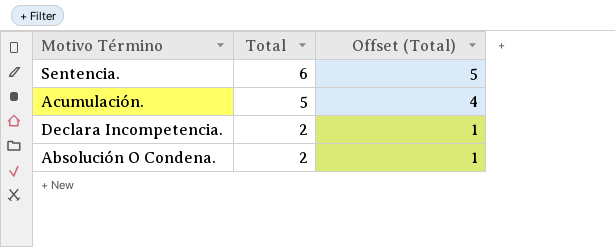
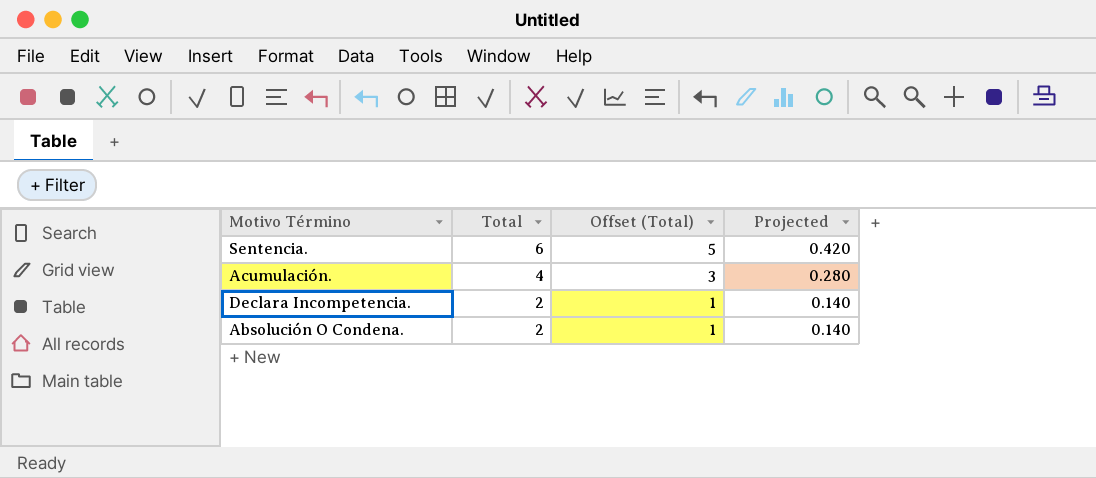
column Projected | formula: none -> [Total] * 0.07
Acumulación. | Total: 5 -> 4
Acumulación. | Offset (Total): 4 -> 3

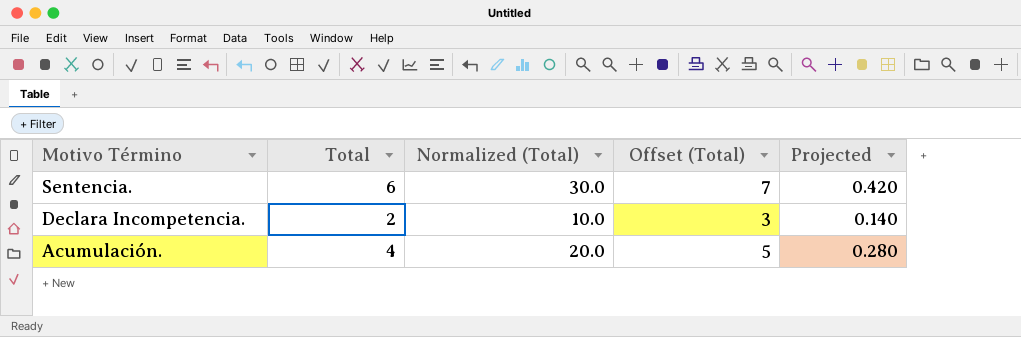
row order: Total descending -> Motivo Término descending
column Normalized (Total) | formula: none -> [Total] * 5
column Offset (Total) | formula: [Total] - 1 -> [Total] + 1
row Absolución O Condena.: 2 | 1 | 0.140 -> none

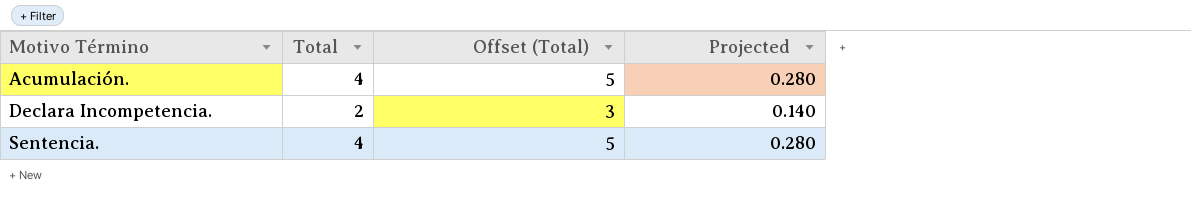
row order: Motivo Término descending -> Motivo Término ascending
column Normalized (Total) | formula: [Total] * 5 -> none
Sentencia. | Total: 6 -> 4
Sentencia. | Offset (Total): 7 -> 5
Sentencia. | Projected: 0.420 -> 0.280

